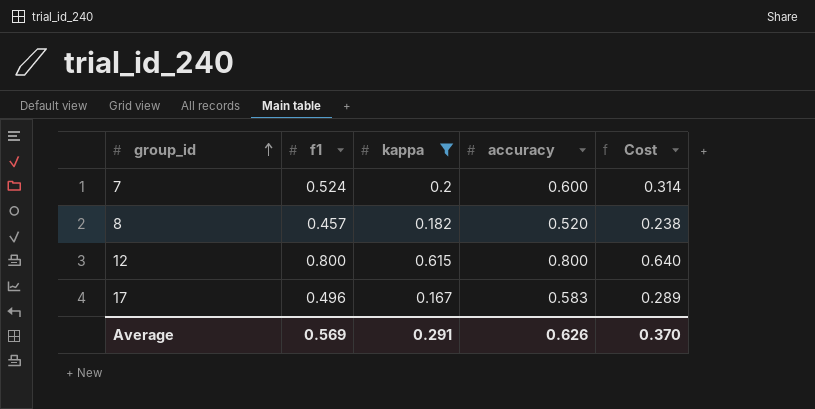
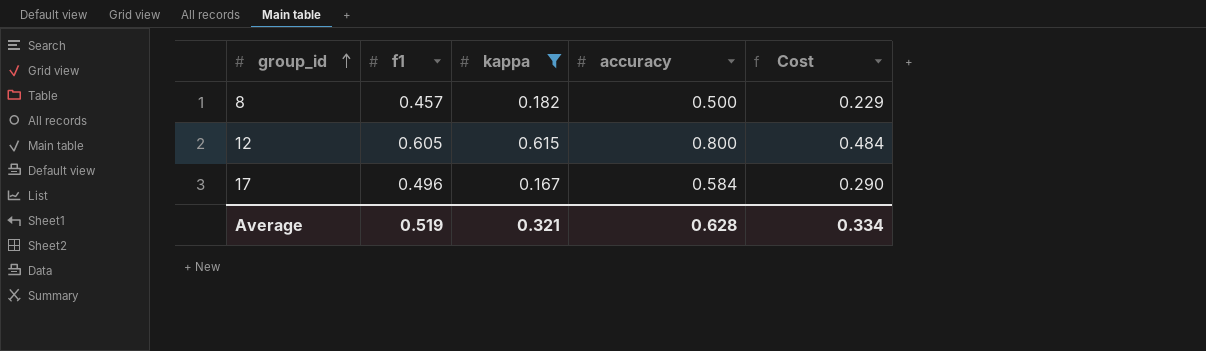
row 7: 0.524 | 0.2 | 0.600 | 0.314 -> none
8 | accuracy: 0.520 -> 0.500
8 | Cost: 0.238 -> 0.229
12 | f1: 0.800 -> 0.605
12 | Cost: 0.640 -> 0.484
17 | accuracy: 0.583 -> 0.584
17 | Cost: 0.289 -> 0.290
Average | f1: 0.569 -> 0.519
Average | kappa: 0.291 -> 0.321
Average | accuracy: 0.626 -> 0.628
Average | Cost: 0.370 -> 0.334

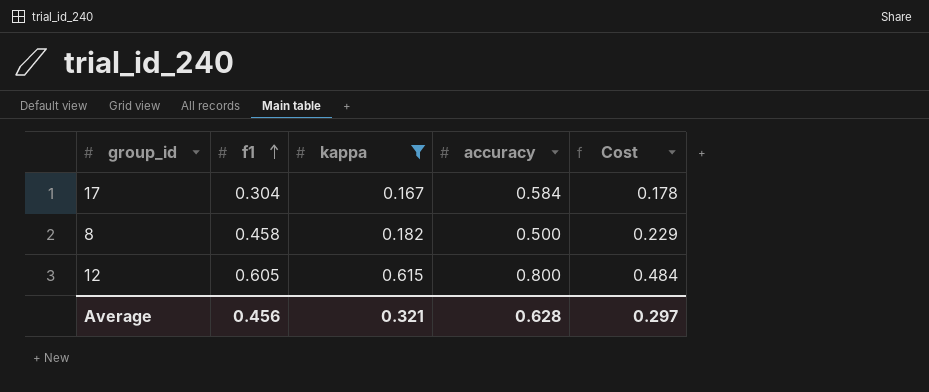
row order: group_id ascending -> f1 ascending
17 | f1: 0.496 -> 0.304
17 | Cost: 0.290 -> 0.178
8 | f1: 0.457 -> 0.458
Average | f1: 0.519 -> 0.456
Average | Cost: 0.334 -> 0.297

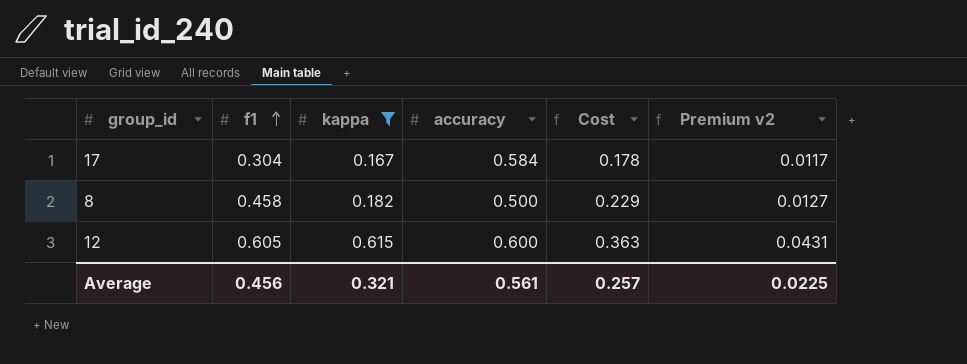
column Premium v2 | formula: none -> [kappa] * 0.07
12 | accuracy: 0.800 -> 0.600
12 | Cost: 0.484 -> 0.363
Average | accuracy: 0.628 -> 0.561
Average | Cost: 0.297 -> 0.257

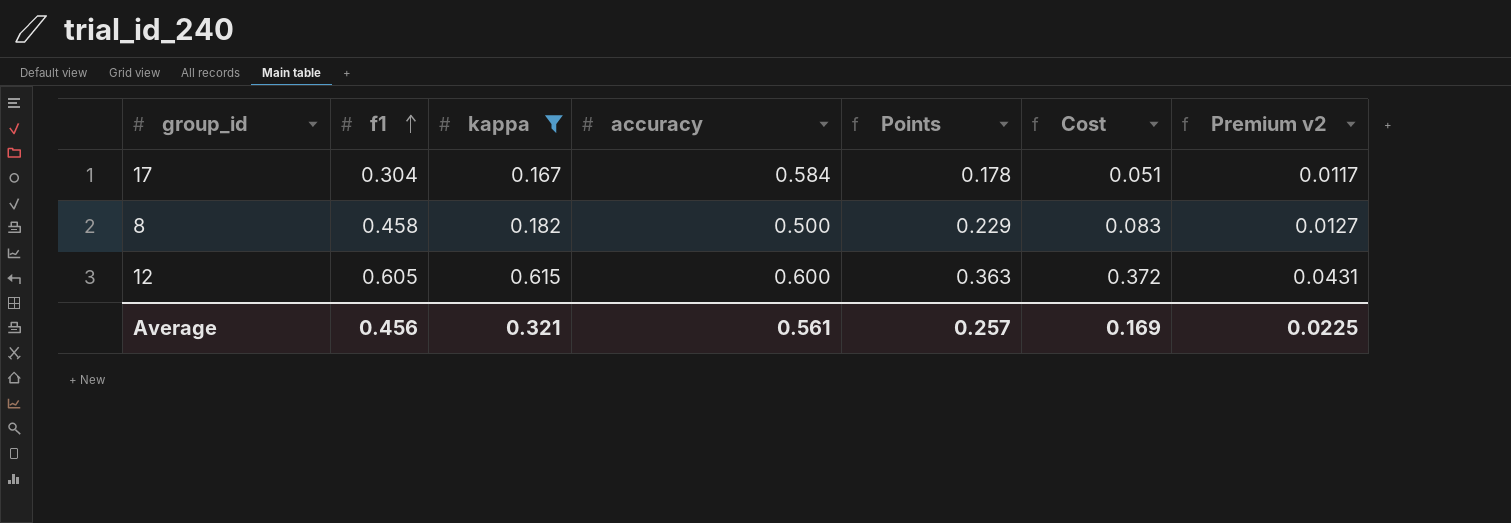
column Points | formula: none -> [f1] * [accuracy]
column Cost | formula: [f1] * [accuracy] -> [f1] * [kappa]
Average | Cost: 0.257 -> 0.169

